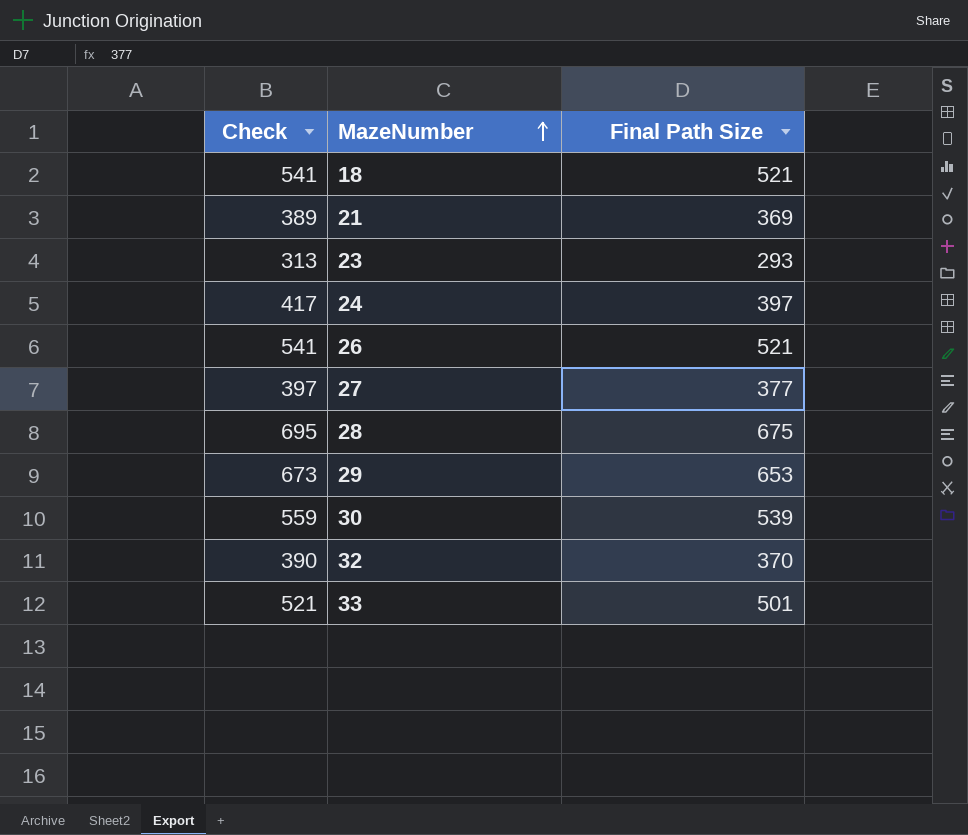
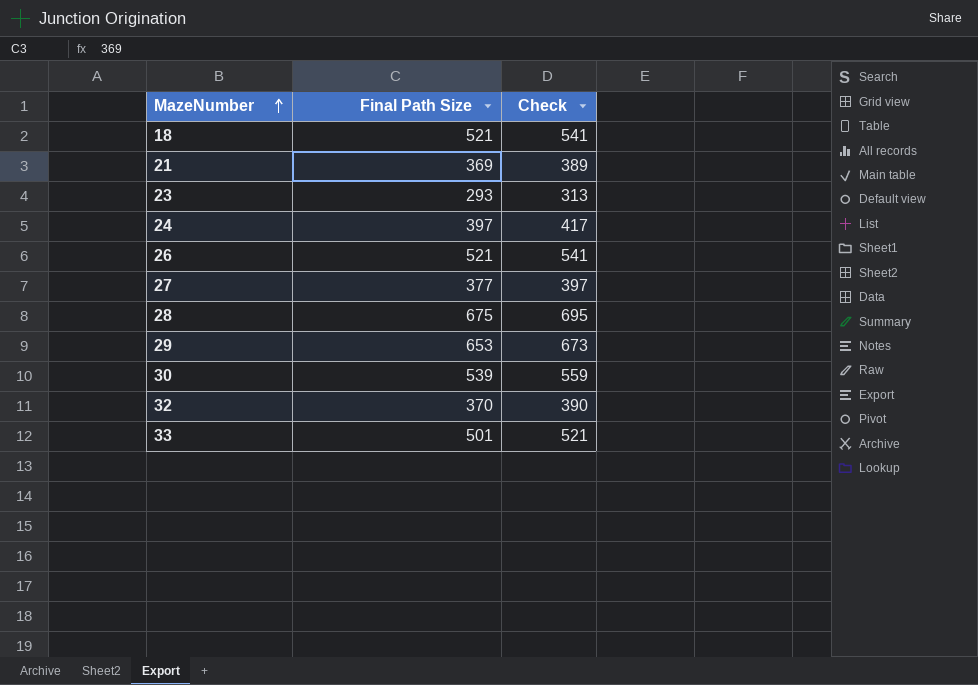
column Check | position: 1 -> 3

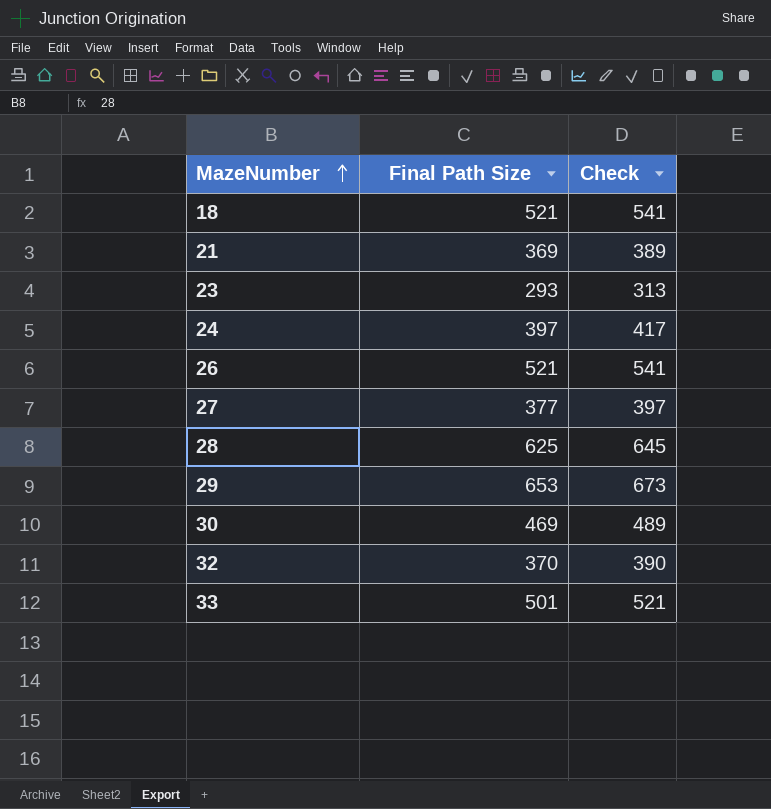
28 | Final Path Size: 675 -> 625
28 | Check: 695 -> 645
30 | Final Path Size: 539 -> 469
30 | Check: 559 -> 489

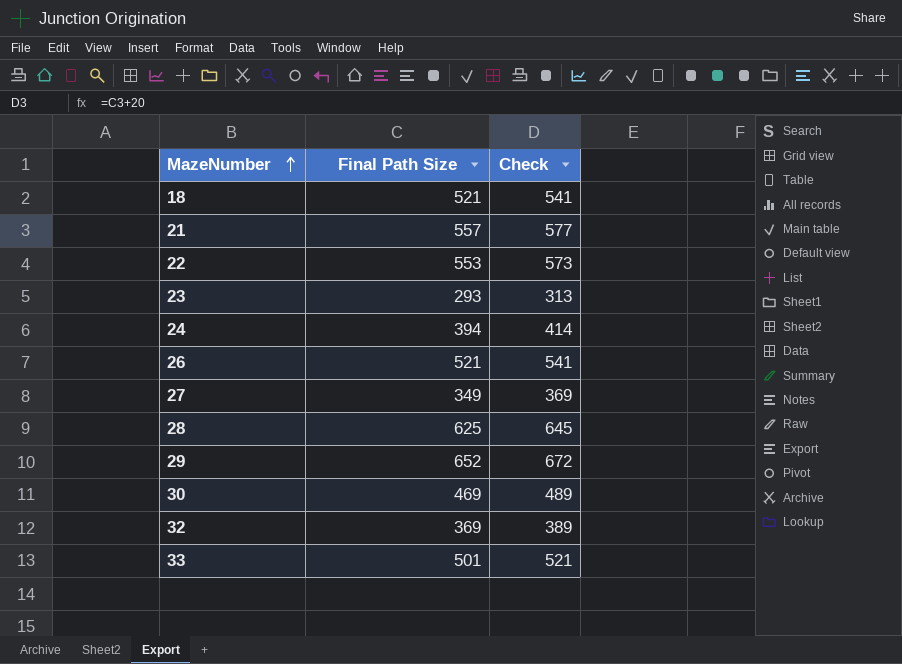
21 | Final Path Size: 369 -> 557
21 | Check: 389 -> 577
row 22: none -> 553 | 573
24 | Final Path Size: 397 -> 394
24 | Check: 417 -> 414
27 | Final Path Size: 377 -> 349
27 | Check: 397 -> 369
29 | Final Path Size: 653 -> 652
29 | Check: 673 -> 672
32 | Final Path Size: 370 -> 369
32 | Check: 390 -> 389

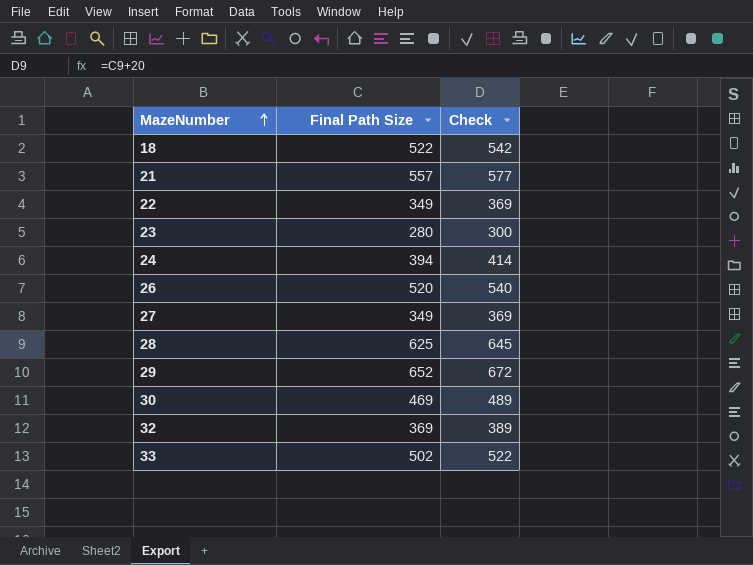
18 | Final Path Size: 521 -> 522
18 | Check: 541 -> 542
22 | Final Path Size: 553 -> 349
22 | Check: 573 -> 369
23 | Final Path Size: 293 -> 280
23 | Check: 313 -> 300
26 | Final Path Size: 521 -> 520
26 | Check: 541 -> 540
33 | Final Path Size: 501 -> 502
33 | Check: 521 -> 522

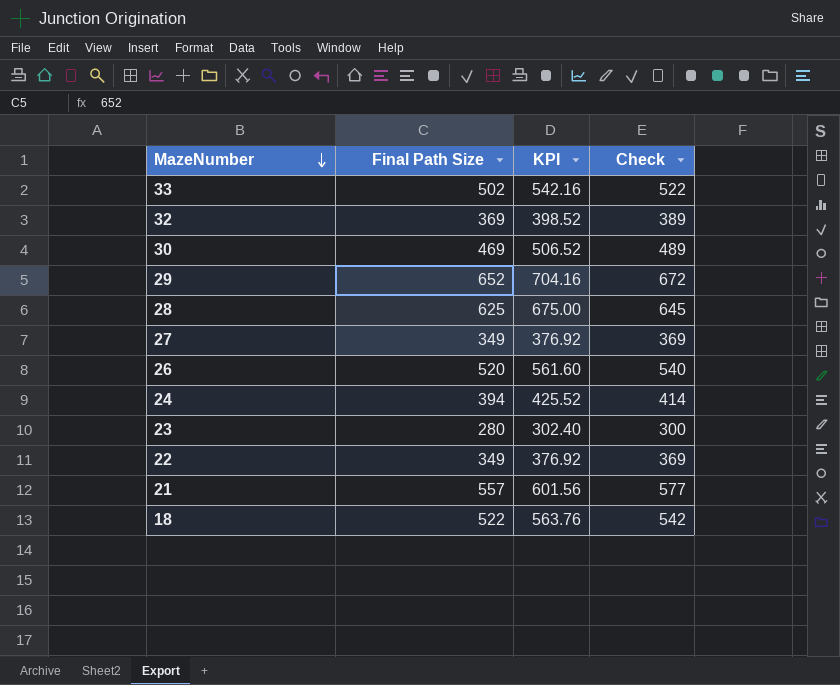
row order: MazeNumber ascending -> MazeNumber descending
column KPI | formula: none -> [Final Path Size] * 1.08

